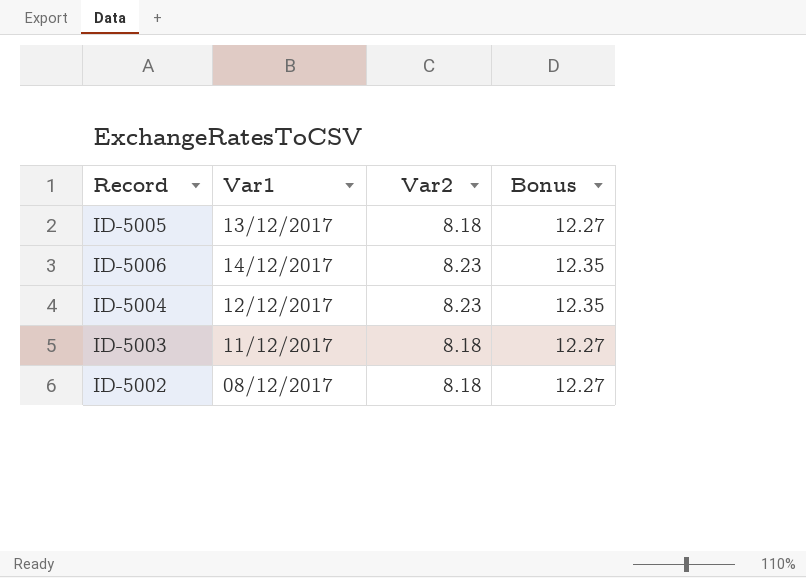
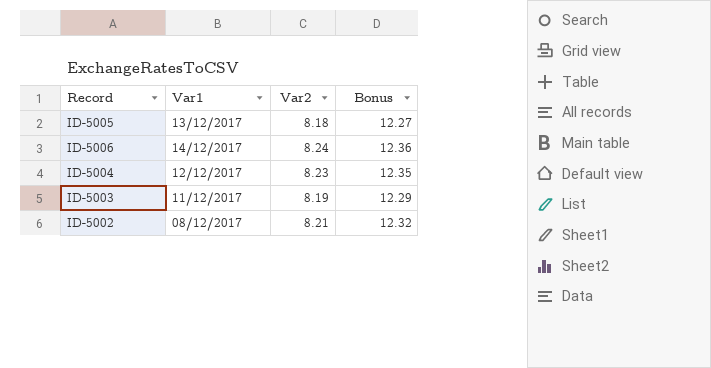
ID-5006 | Var2: 8.23 -> 8.24
ID-5006 | Bonus: 12.35 -> 12.36
ID-5003 | Var2: 8.18 -> 8.19
ID-5003 | Bonus: 12.27 -> 12.29
ID-5002 | Var2: 8.18 -> 8.21
ID-5002 | Bonus: 12.27 -> 12.32

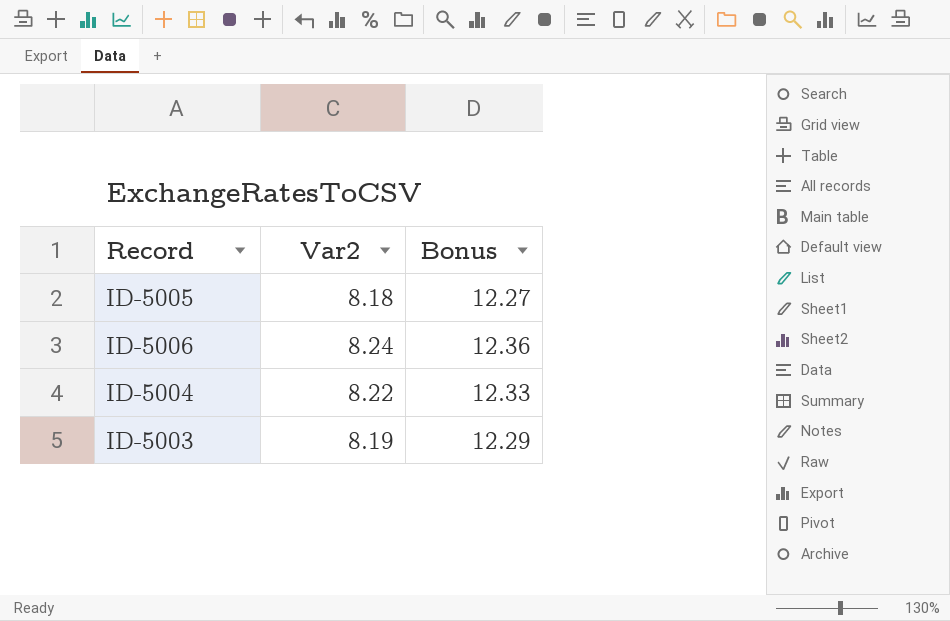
column Var1 | position: 2 -> none
row ID-5002: 08/12/2017 | 8.21 | 12.32 -> none
ID-5004 | Var2: 8.23 -> 8.22
ID-5004 | Bonus: 12.35 -> 12.33

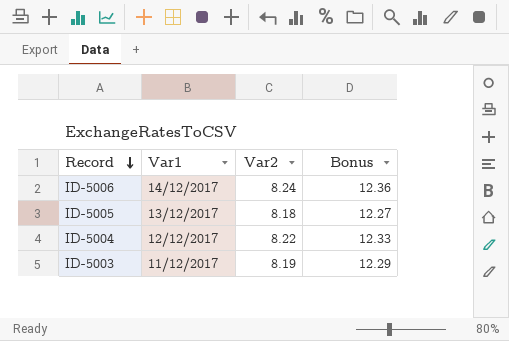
row order: none -> Record descending
column Var1 | position: none -> 2

